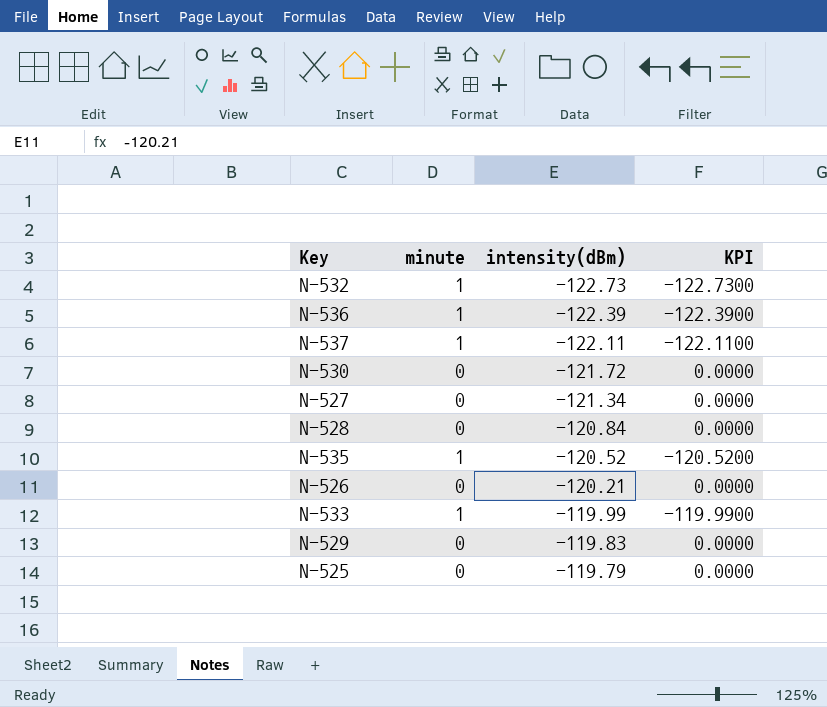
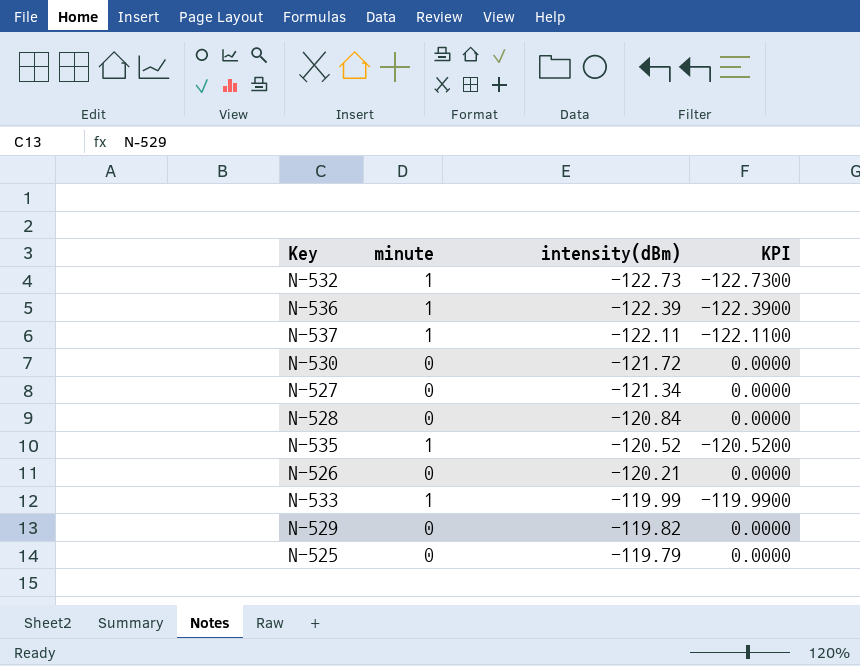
N-529 | intensity(dBm): -119.83 -> -119.82

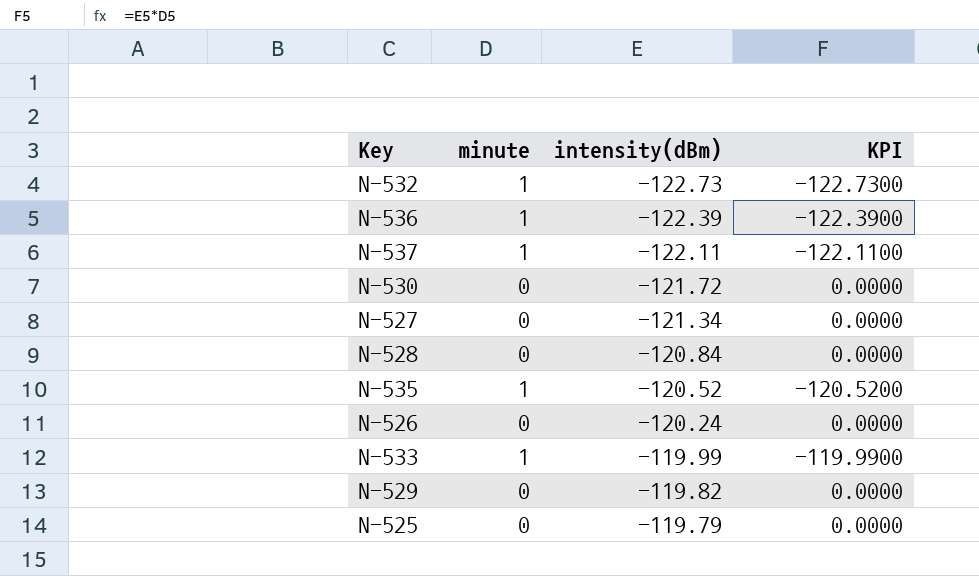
N-526 | intensity(dBm): -120.21 -> -120.24

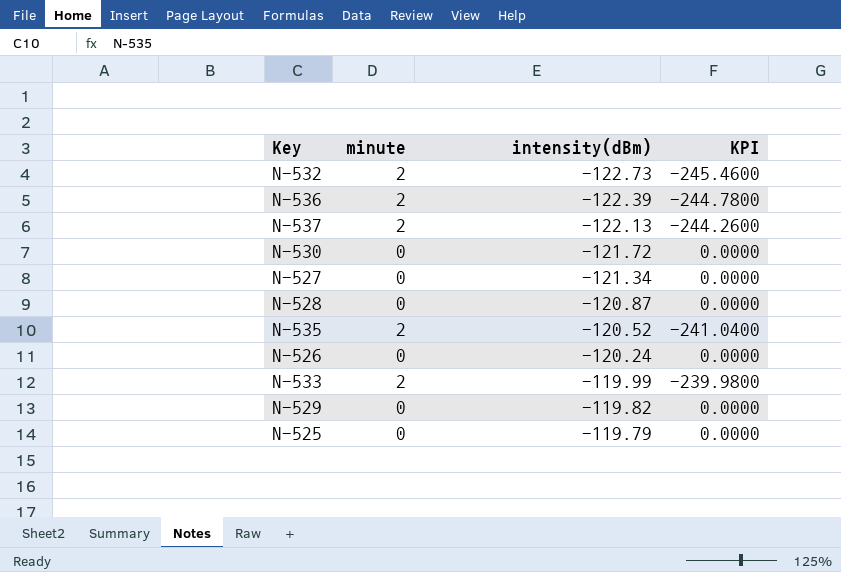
N-532 | minute: 1 -> 2
N-532 | KPI: -122.7300 -> -245.4600
N-536 | minute: 1 -> 2
N-536 | KPI: -122.3900 -> -244.7800
N-537 | minute: 1 -> 2
N-537 | intensity(dBm): -122.11 -> -122.13
N-537 | KPI: -122.1100 -> -244.2600
N-528 | intensity(dBm): -120.84 -> -120.87
N-535 | minute: 1 -> 2
N-535 | KPI: -120.5200 -> -241.0400
N-533 | minute: 1 -> 2
N-533 | KPI: -119.9900 -> -239.9800

